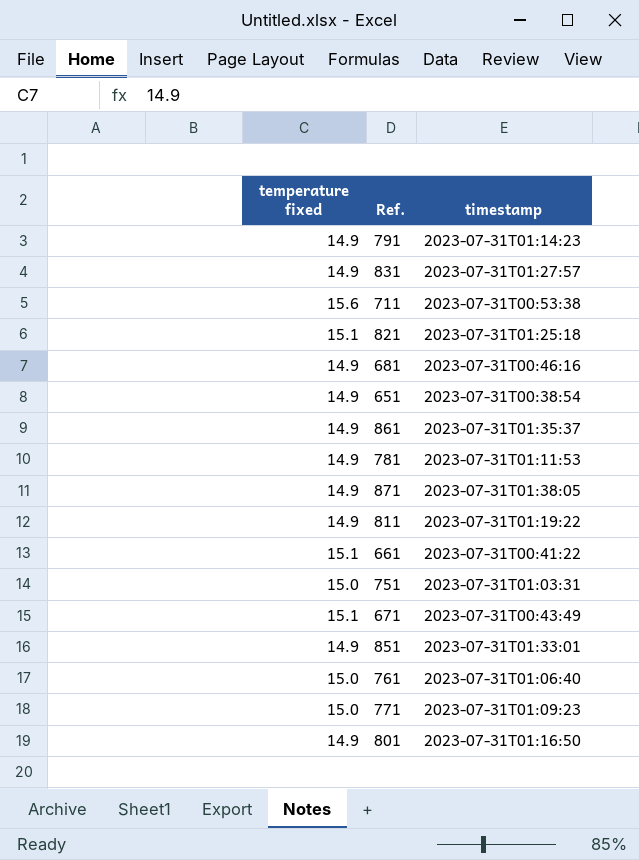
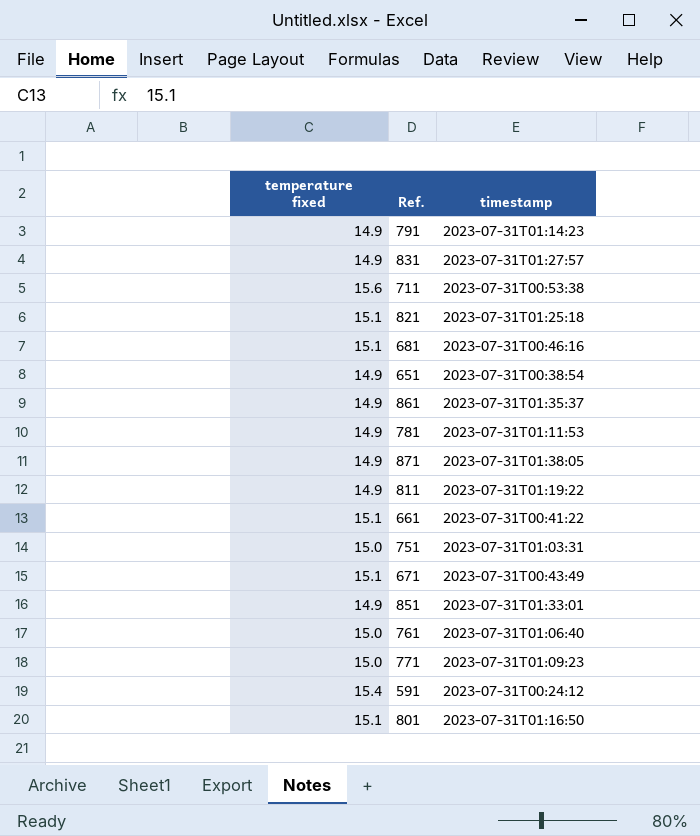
681 | temperature fixed: 14.9 -> 15.1
row 591: none -> 15.4 | 2023-07-31T00:24:12
801 | temperature fixed: 14.9 -> 15.1

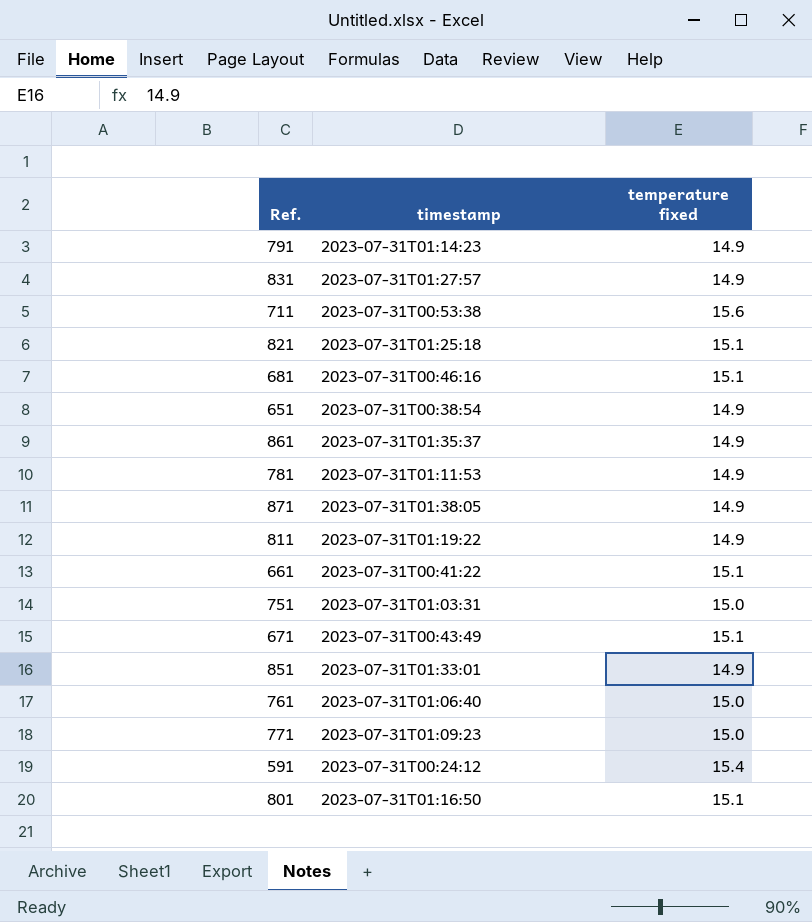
column temperature fixed | position: 1 -> 3

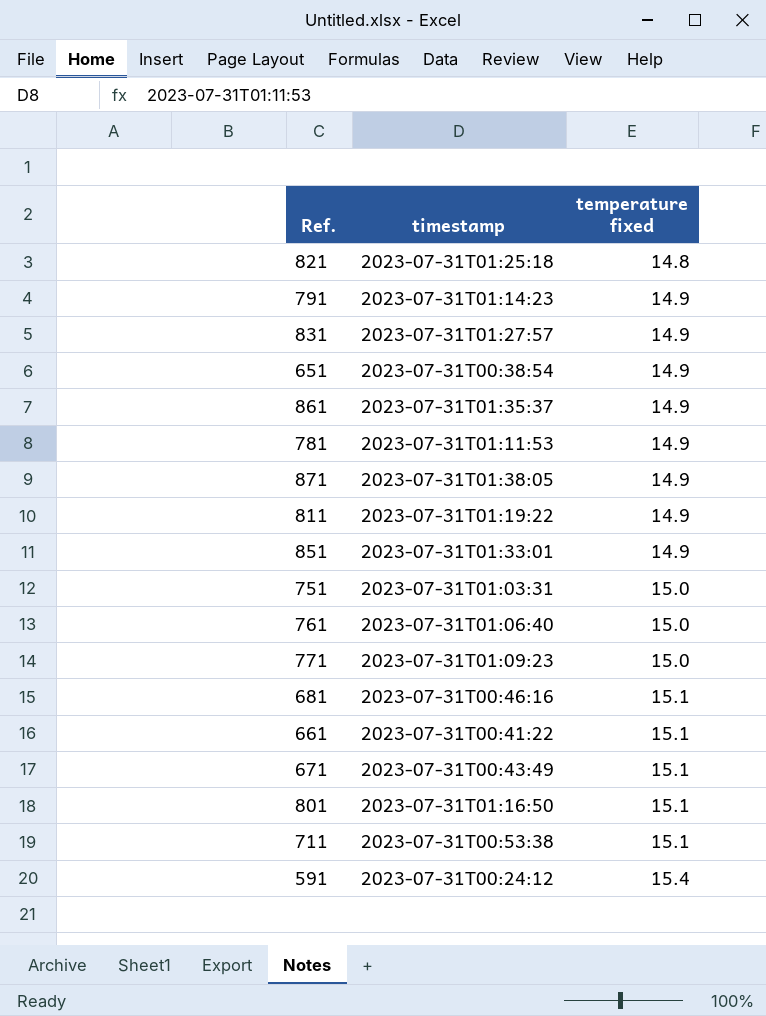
row order: none -> temperature fixed ascending
821 | temperature fixed: 15.1 -> 14.8
711 | temperature fixed: 15.6 -> 15.1

